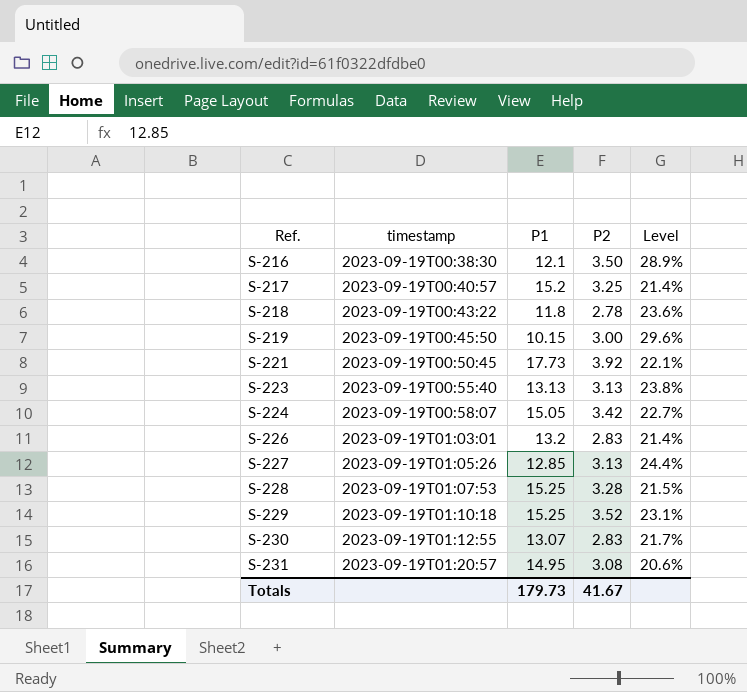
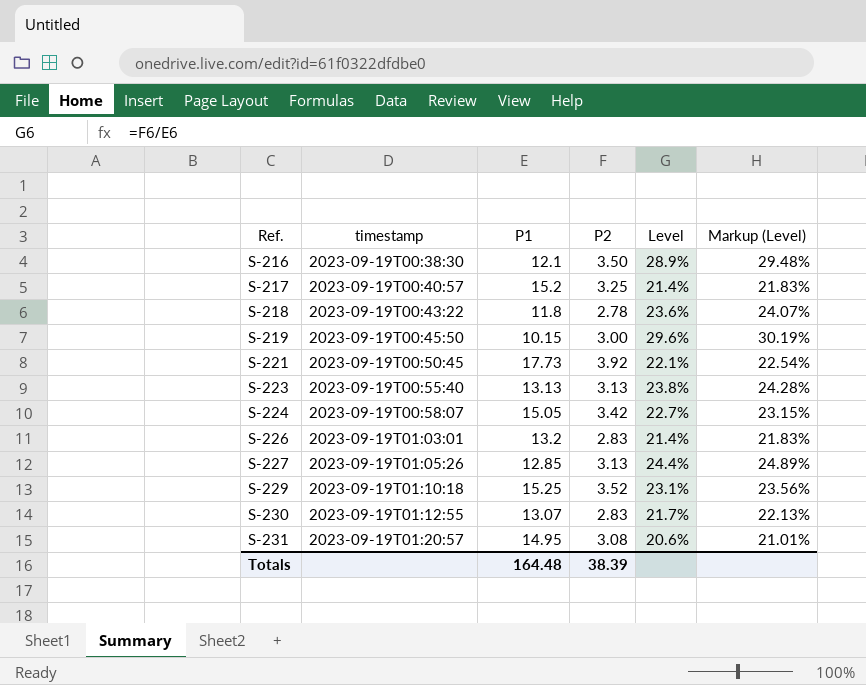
column Markup (Level) | formula: none -> [Level] * 1.02
row S-228: 2023-09-19T01:07:53 | 15.25 | 3.28 | 21.5% -> none
Totals | P1: 179.73 -> 164.48
Totals | P2: 41.67 -> 38.39

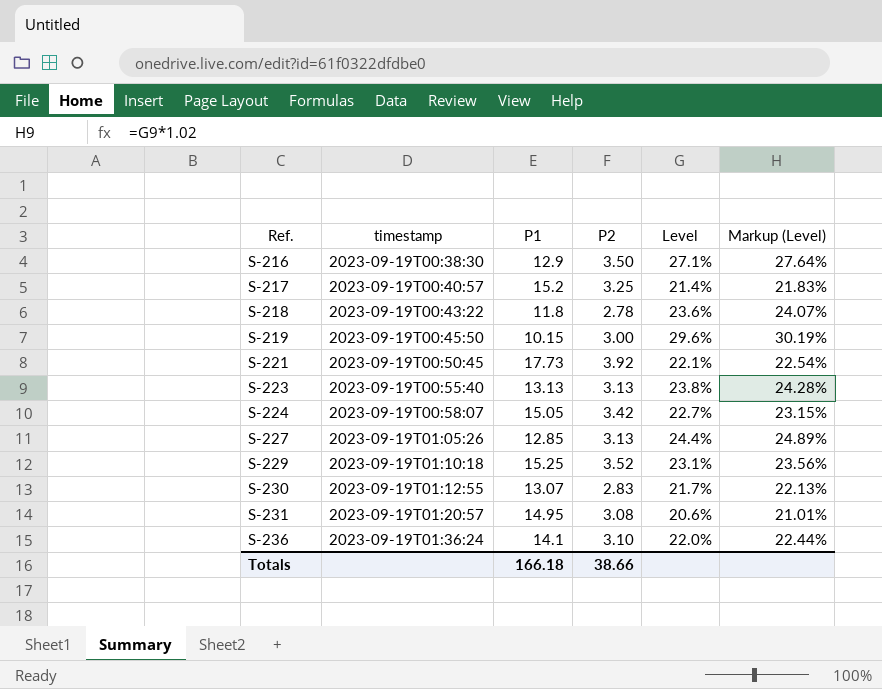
row S-226: 2023-09-19T01:03:01 | 13.2 | 2.83 | 21.4% | 21.83% -> none
S-216 | P1: 12.1 -> 12.9
S-216 | Level: 28.9% -> 27.1%
S-216 | Markup (Level): 29.48% -> 27.64%
row S-236: none -> 2023-09-19T01:36:24 | 14.1 | 3.10 | 22.0% | 22.44%
Totals | P1: 164.48 -> 166.18
Totals | P2: 38.39 -> 38.66

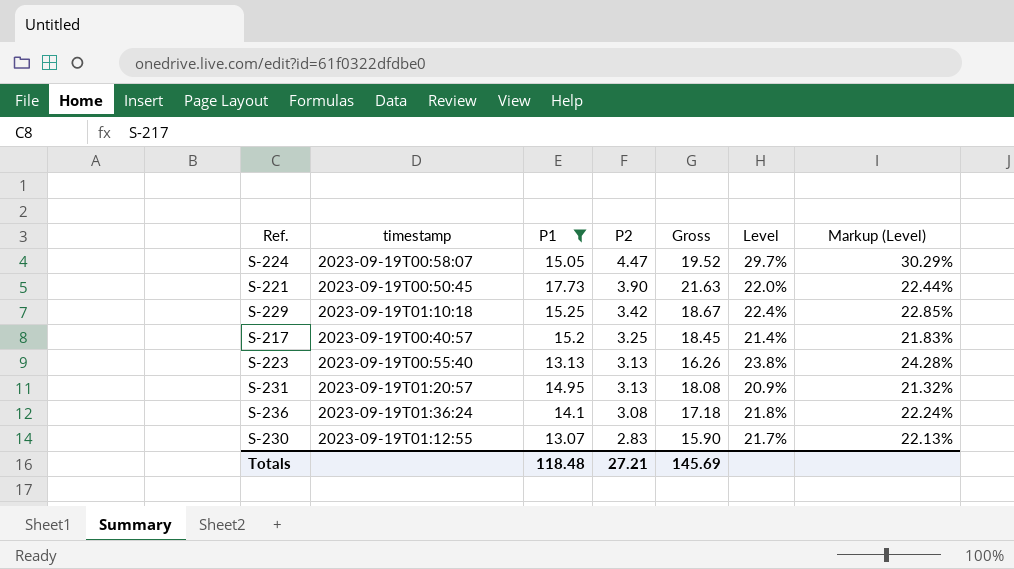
filter: none -> P1 >= 13.07
row order: Ref. ascending -> P2 descending
column Gross | formula: none -> [P1] + [P2]
S-224 | P2: 3.42 -> 4.47
S-224 | Level: 22.7% -> 29.7%
S-224 | Markup (Level): 23.15% -> 30.29%
S-221 | P2: 3.92 -> 3.90
S-221 | Level: 22.1% -> 22.0%
S-221 | Markup (Level): 22.54% -> 22.44%
S-229 | P2: 3.52 -> 3.42
S-229 | Level: 23.1% -> 22.4%
S-229 | Markup (Level): 23.56% -> 22.85%
S-231 | P2: 3.08 -> 3.13
S-231 | Level: 20.6% -> 20.9%
S-231 | Markup (Level): 21.01% -> 21.32%
S-236 | P2: 3.10 -> 3.08
S-236 | Level: 22.0% -> 21.8%
S-236 | Markup (Level): 22.44% -> 22.24%
Totals | P1: 166.18 -> 118.48
Totals | P2: 38.66 -> 27.21

